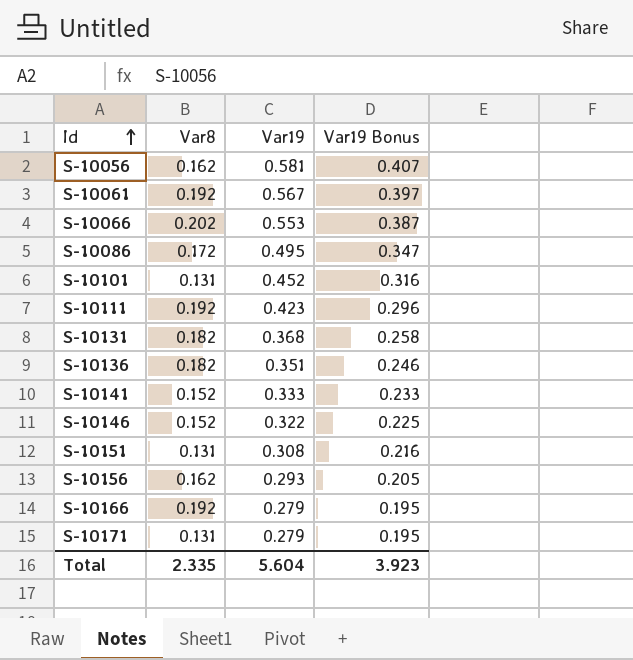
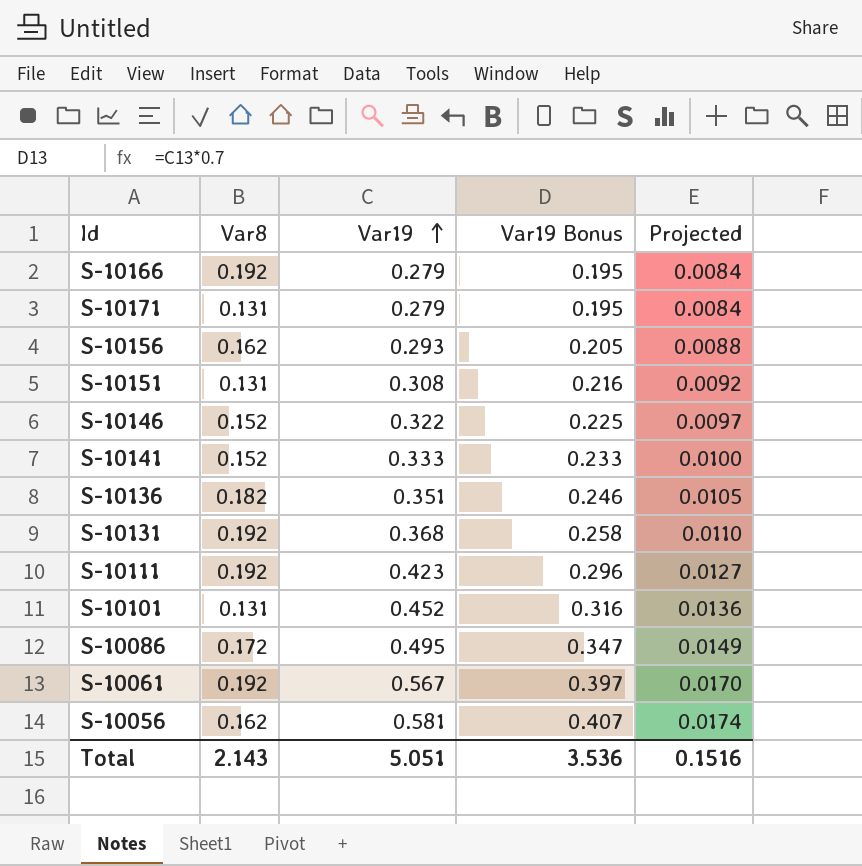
row order: Id ascending -> Var19 ascending
column Projected | formula: none -> [Var19] * 0.03
row S-10066: 0.202 | 0.553 | 0.387 -> none
S-10131 | Var8: 0.182 -> 0.192
Total | Var8: 2.335 -> 2.143
Total | Var19: 5.604 -> 5.051
Total | Var19 Bonus: 3.923 -> 3.536

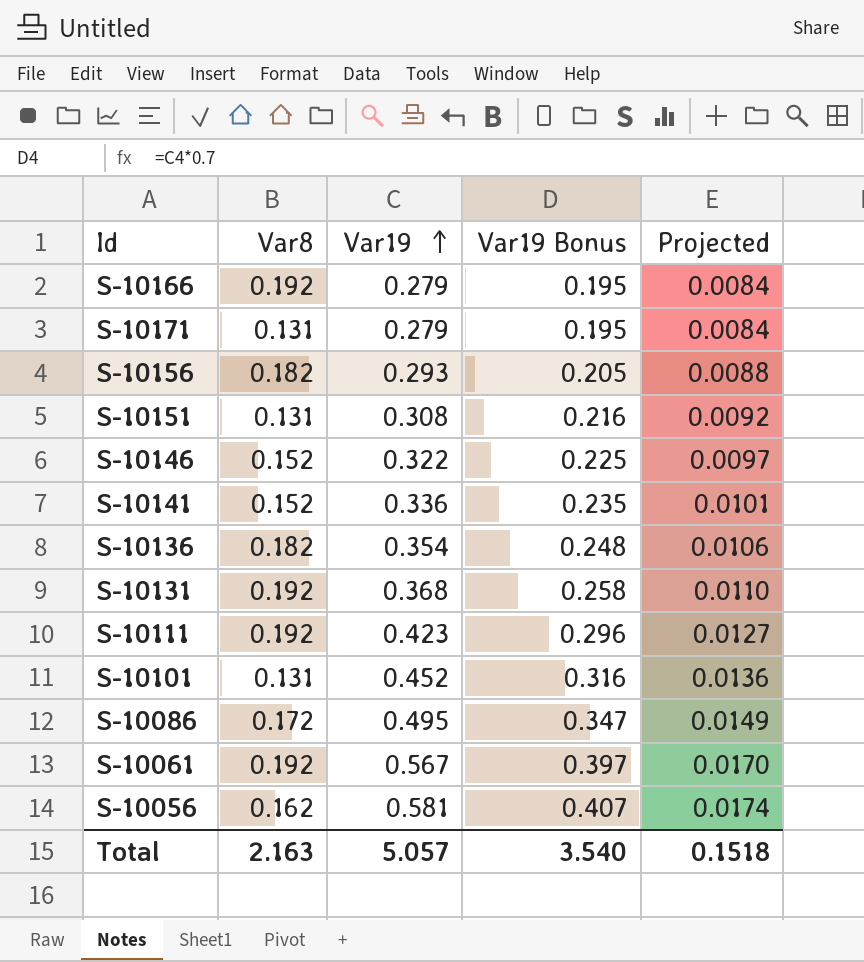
S-10156 | Var8: 0.162 -> 0.182
S-10141 | Var19: 0.333 -> 0.336
S-10141 | Var19 Bonus: 0.233 -> 0.235
S-10141 | Projected: 0.0100 -> 0.0101
S-10136 | Var19: 0.351 -> 0.354
S-10136 | Var19 Bonus: 0.246 -> 0.248
S-10136 | Projected: 0.0105 -> 0.0106
Total | Var8: 2.143 -> 2.163
Total | Var19: 5.051 -> 5.057
Total | Var19 Bonus: 3.536 -> 3.540
Total | Projected: 0.1516 -> 0.1518

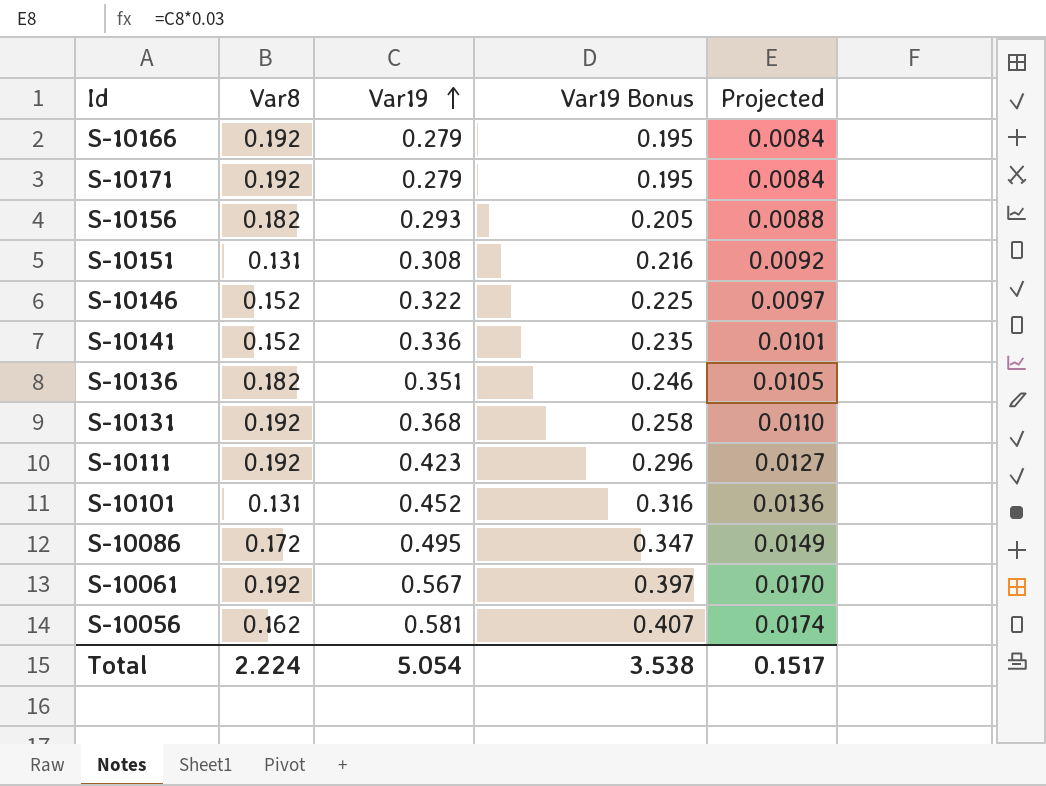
S-10171 | Var8: 0.131 -> 0.192
S-10136 | Var19: 0.354 -> 0.351
S-10136 | Var19 Bonus: 0.248 -> 0.246
S-10136 | Projected: 0.0106 -> 0.0105
Total | Var8: 2.163 -> 2.224
Total | Var19: 5.057 -> 5.054
Total | Var19 Bonus: 3.540 -> 3.538
Total | Projected: 0.1518 -> 0.1517

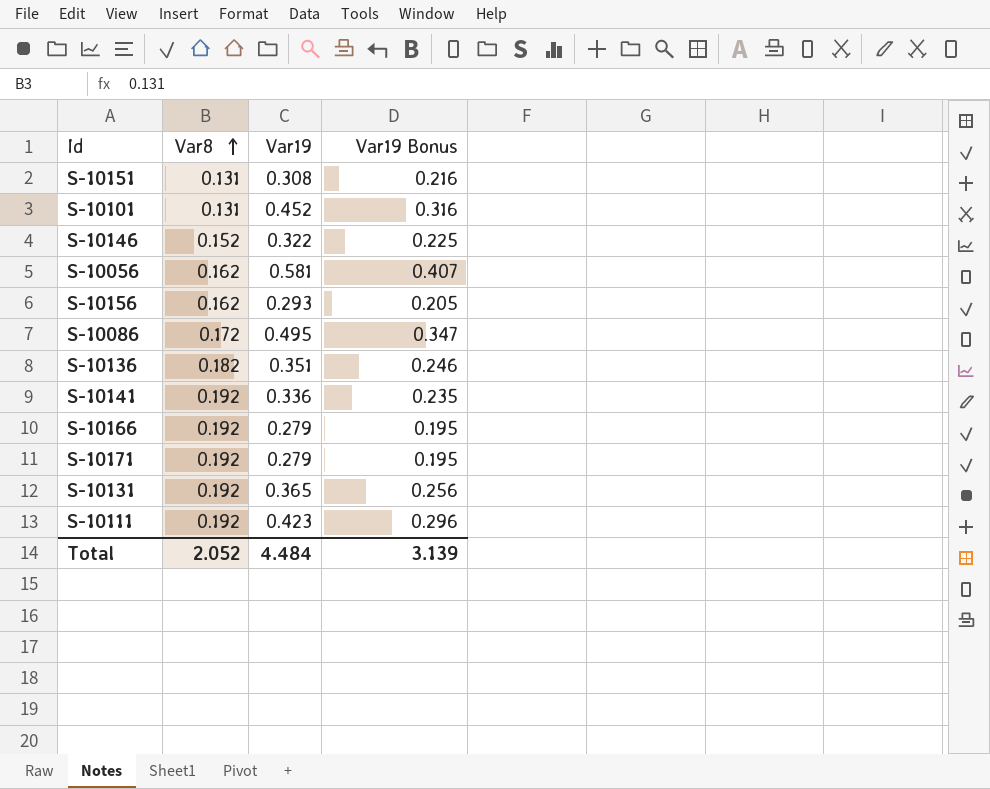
row order: Var19 ascending -> Var8 ascending
column Projected | formula: [Var19] * 0.03 -> none
row S-10061: 0.192 | 0.567 | 0.397 | 0.0170 -> none
S-10156 | Var8: 0.182 -> 0.162
S-10141 | Var8: 0.152 -> 0.192
S-10131 | Var19: 0.368 -> 0.365
S-10131 | Var19 Bonus: 0.258 -> 0.256
Total | Var8: 2.224 -> 2.052
Total | Var19: 5.054 -> 4.484
Total | Var19 Bonus: 3.538 -> 3.139

